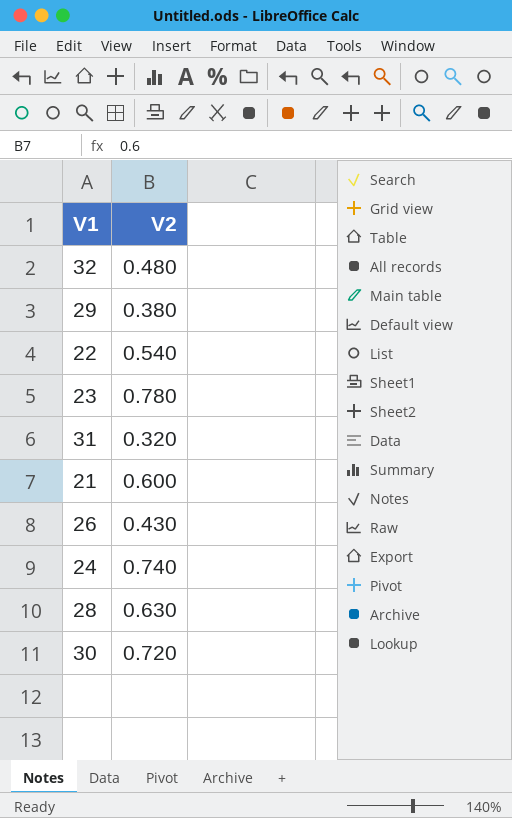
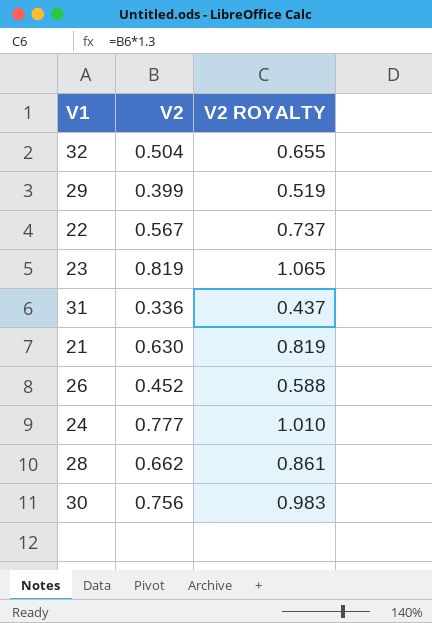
column V2 ROYALTY | formula: none -> [V2] * 1.3
32 | V2: 0.480 -> 0.504
29 | V2: 0.380 -> 0.399
22 | V2: 0.540 -> 0.567
23 | V2: 0.780 -> 0.819
31 | V2: 0.320 -> 0.336
21 | V2: 0.600 -> 0.630
26 | V2: 0.430 -> 0.452
24 | V2: 0.740 -> 0.777
28 | V2: 0.630 -> 0.662
30 | V2: 0.720 -> 0.756

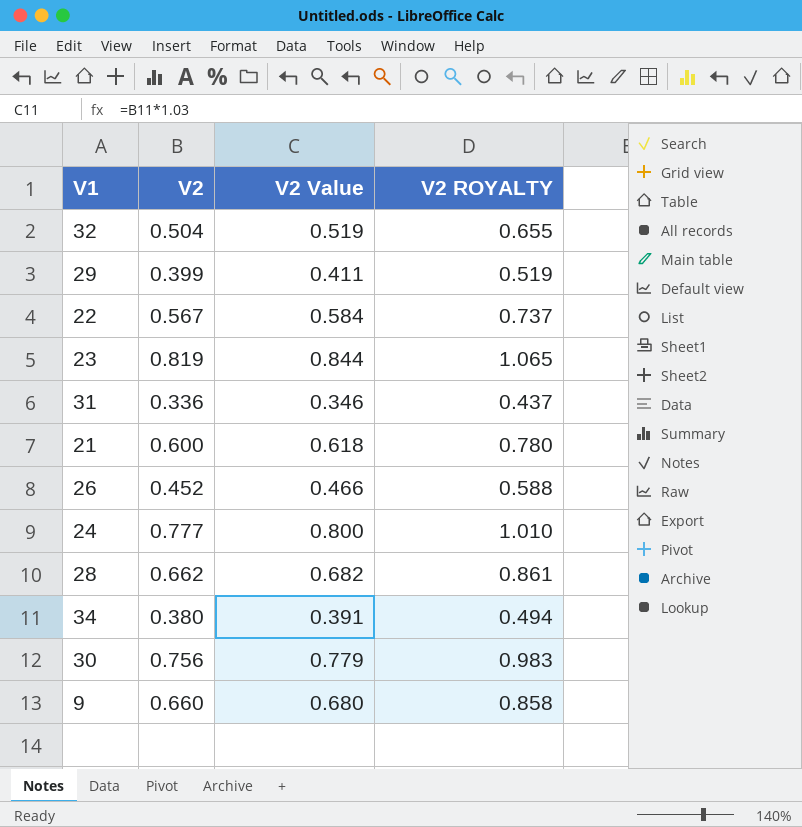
column V2 Value | formula: none -> [V2] * 1.03
21 | V2: 0.630 -> 0.600
21 | V2 ROYALTY: 0.819 -> 0.780
row 34: none -> 0.380 | 0.391 | 0.494
row 9: none -> 0.660 | 0.680 | 0.858

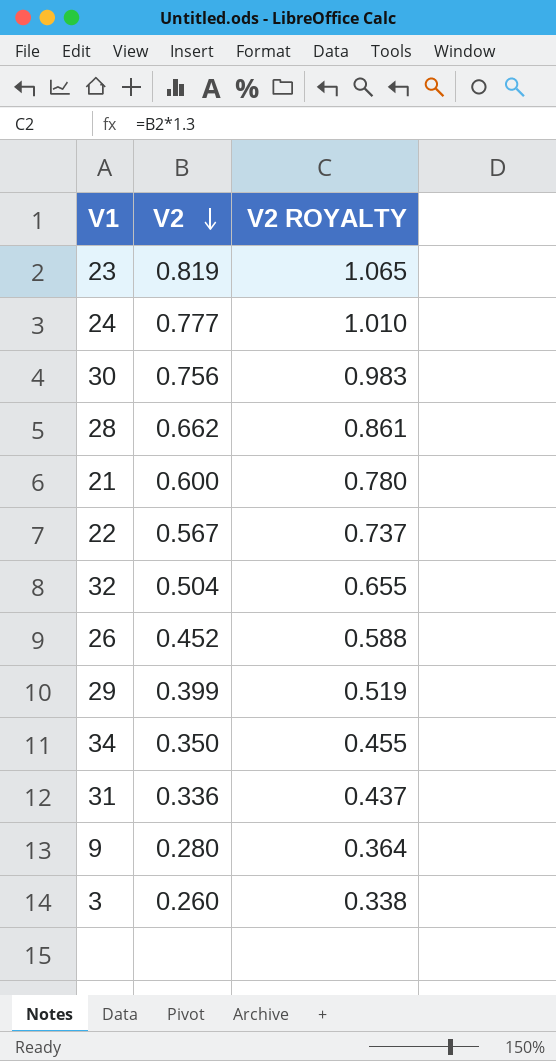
row order: none -> V2 descending
column V2 Value | formula: [V2] * 1.03 -> none
34 | V2: 0.380 -> 0.350
34 | V2 ROYALTY: 0.494 -> 0.455
9 | V2: 0.660 -> 0.280
9 | V2 ROYALTY: 0.858 -> 0.364
row 3: none -> 0.260 | 0.338

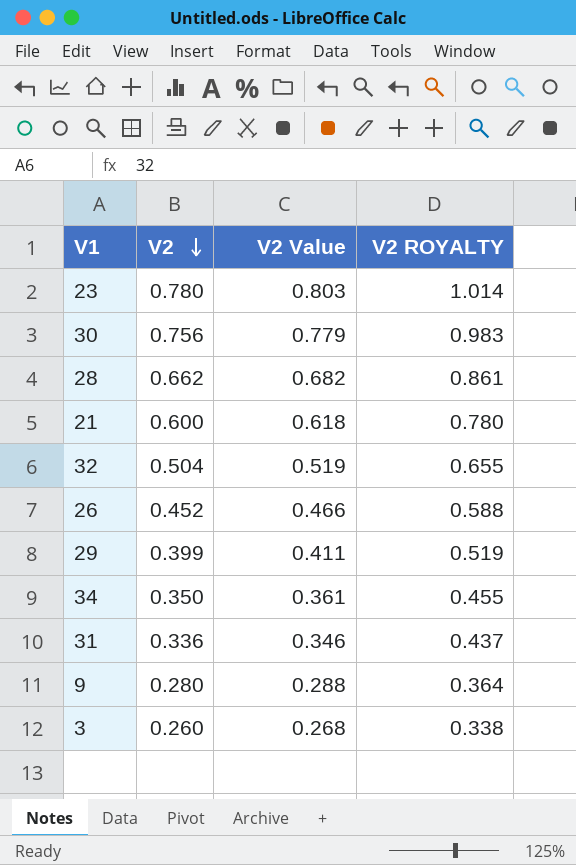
column V2 Value | formula: none -> [V2] * 1.03
row 24: 0.777 | 1.010 -> none
row 22: 0.567 | 0.737 -> none
23 | V2: 0.819 -> 0.780
23 | V2 ROYALTY: 1.065 -> 1.014

